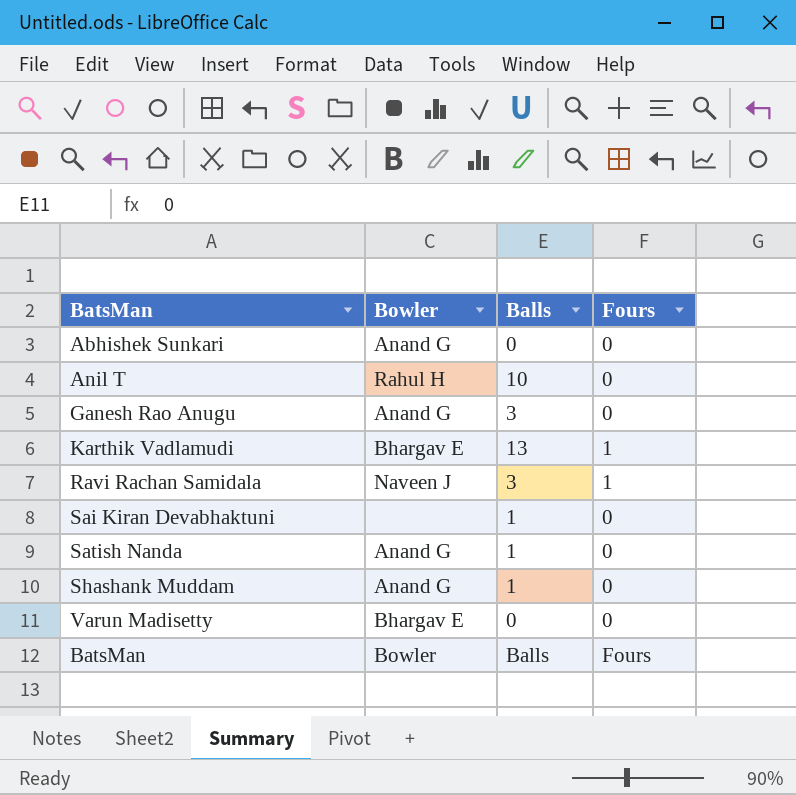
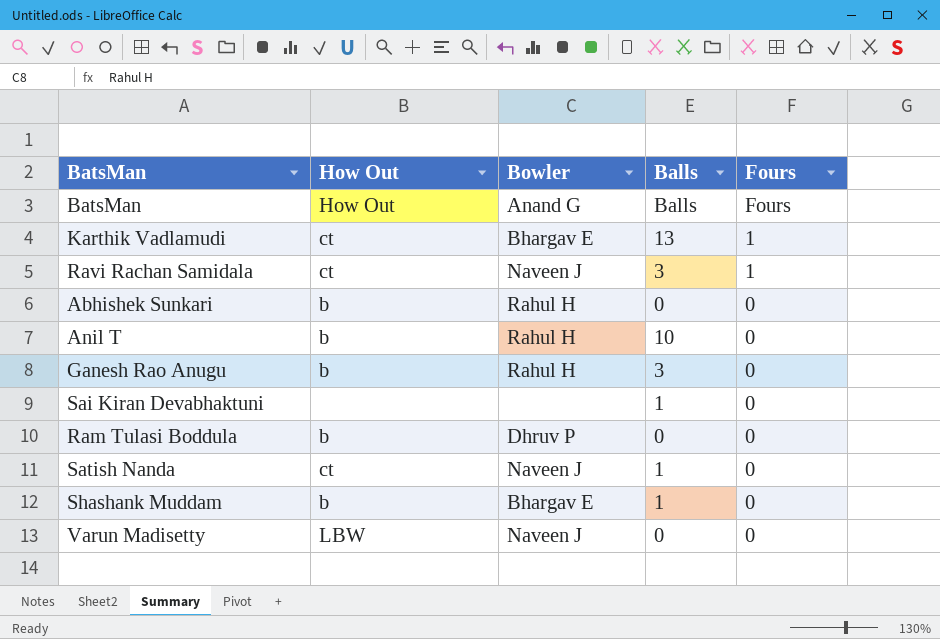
row order: none -> Fours descending
column How Out | position: none -> 2
BatsMan | Bowler: Bowler -> Anand G
Abhishek Sunkari | Bowler: Anand G -> Rahul H
Ganesh Rao Anugu | Bowler: Anand G -> Rahul H
row Ram Tulasi Boddula: none -> b | Dhruv P | 0 | 0
Satish Nanda | Bowler: Anand G -> Naveen J
Shashank Muddam | Bowler: Anand G -> Bhargav E
Varun Madisetty | Bowler: Bhargav E -> Naveen J

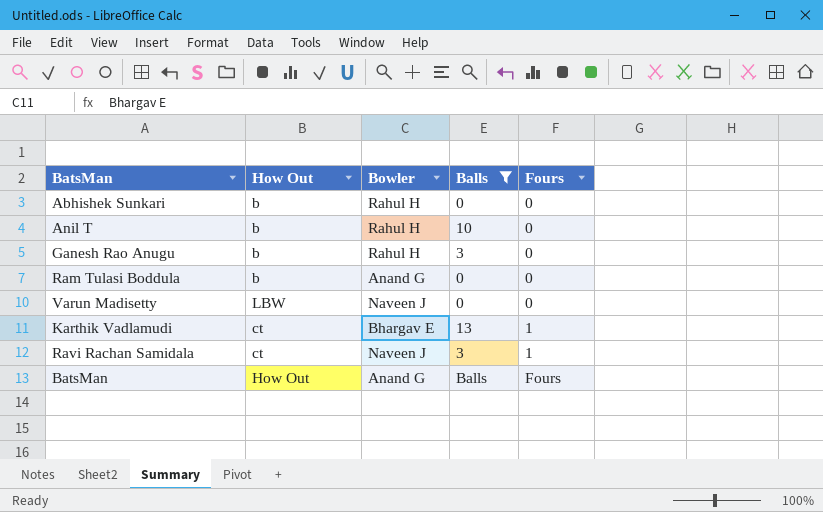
filter: none -> Balls != 1
row order: Fours descending -> Fours ascending
Ram Tulasi Boddula | Bowler: Dhruv P -> Anand G

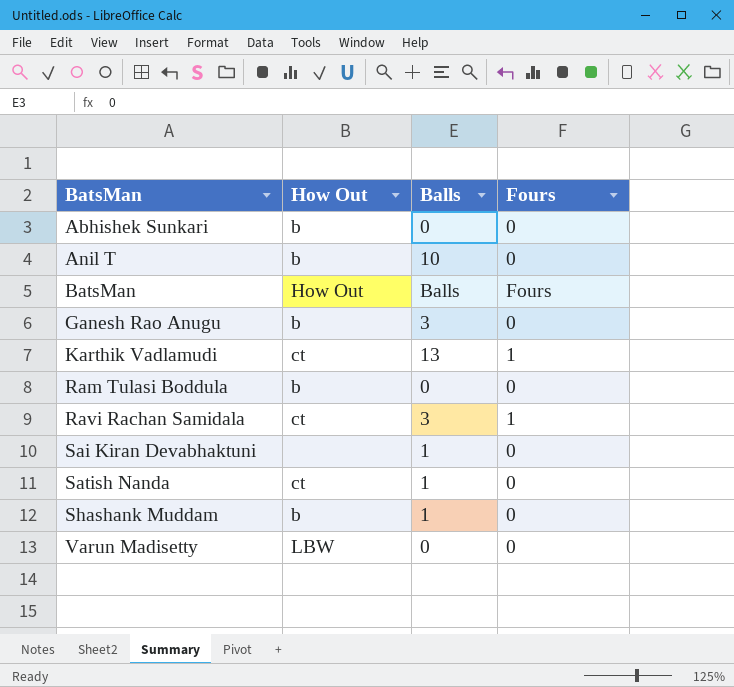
filter: Balls != 1 -> none
row order: Fours ascending -> BatsMan ascending
column Bowler | position: 3 -> none

